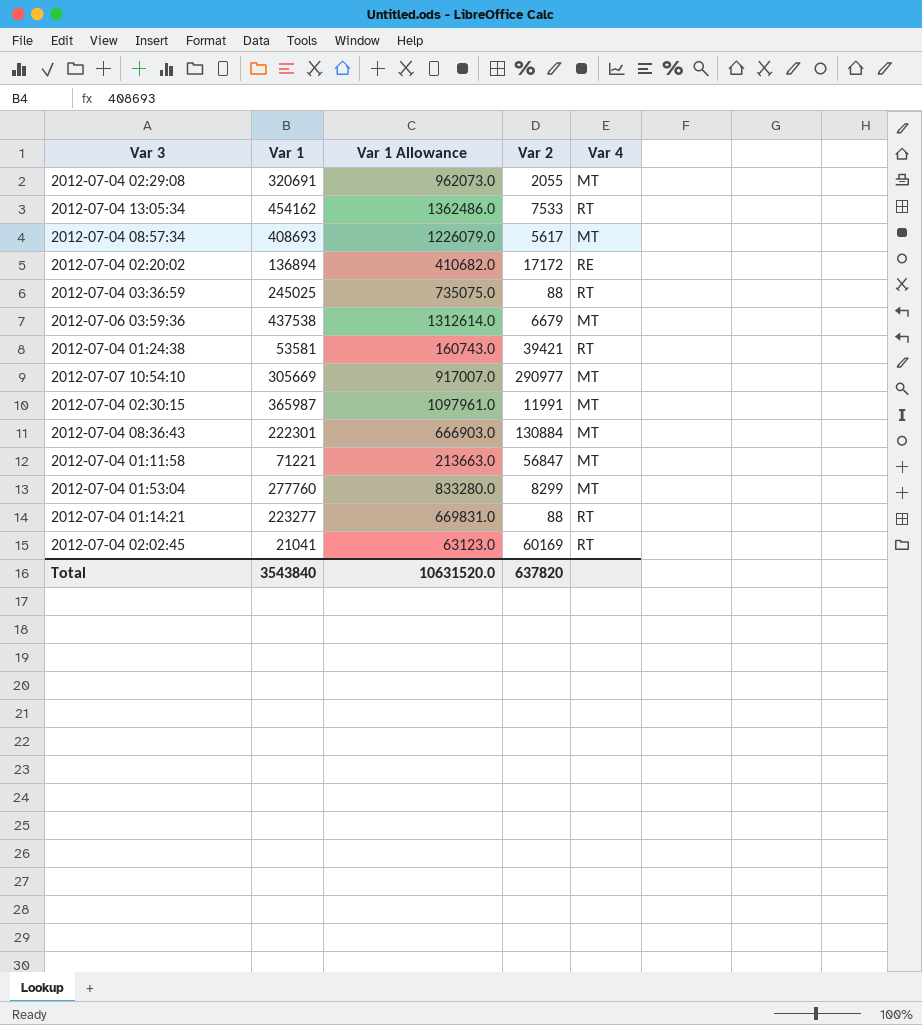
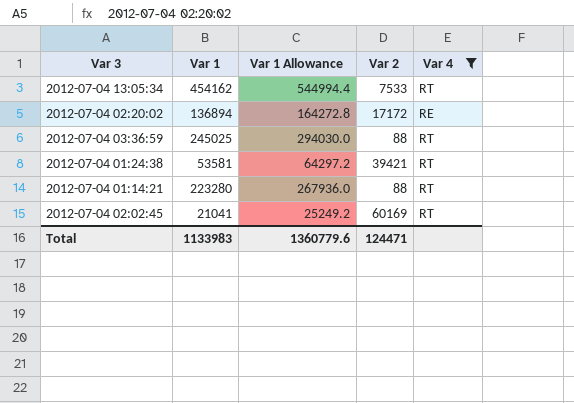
filter: none -> Var 4 != MT
column Var 1 Allowance | formula: [Var 1] * 3 -> [Var 1] * 1.2
2012-07-04 01:14:21 | Var 1: 223277 -> 223280
Total | Var 1: 3543840 -> 1133983
Total | Var 1 Allowance: 10631520.0 -> 1360779.6
Total | Var 2: 637820 -> 124471

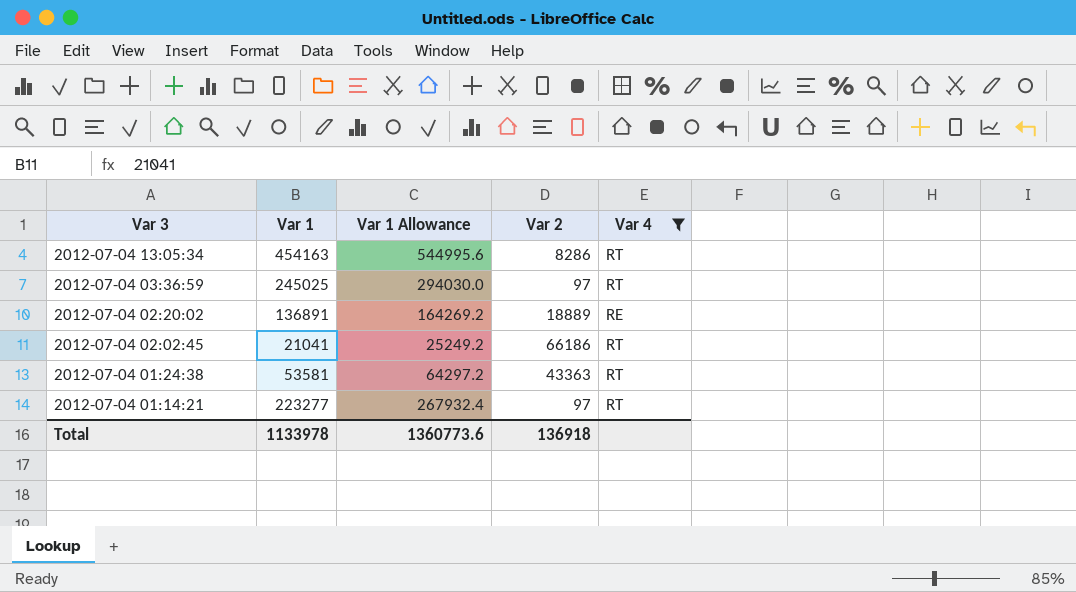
row order: none -> Var 3 descending
2012-07-04 13:05:34 | Var 1: 454162 -> 454163
2012-07-04 13:05:34 | Var 1 Allowance: 544994.4 -> 544995.6
2012-07-04 13:05:34 | Var 2: 7533 -> 8286
2012-07-04 03:36:59 | Var 2: 88 -> 97
2012-07-04 02:20:02 | Var 1: 136894 -> 136891
2012-07-04 02:20:02 | Var 1 Allowance: 164272.8 -> 164269.2
2012-07-04 02:20:02 | Var 2: 17172 -> 18889
2012-07-04 02:02:45 | Var 2: 60169 -> 66186
2012-07-04 01:24:38 | Var 2: 39421 -> 43363
2012-07-04 01:14:21 | Var 1: 223280 -> 223277
2012-07-04 01:14:21 | Var 1 Allowance: 267936.0 -> 267932.4
2012-07-04 01:14:21 | Var 2: 88 -> 97
Total | Var 1: 1133983 -> 1133978
Total | Var 1 Allowance: 1360779.6 -> 1360773.6
Total | Var 2: 124471 -> 136918

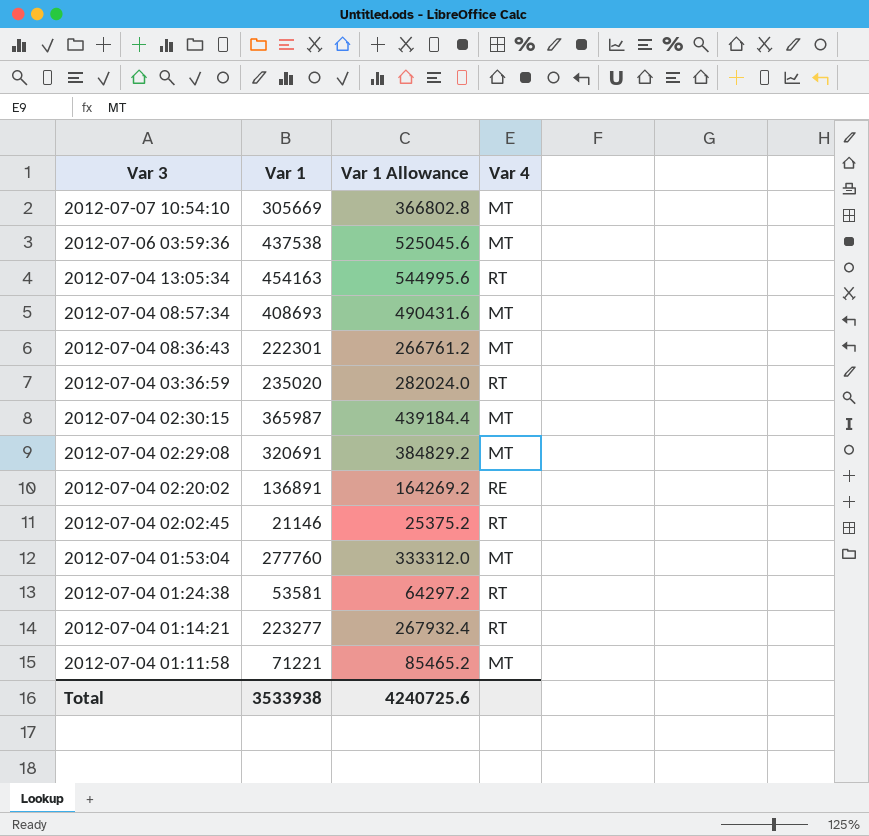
filter: Var 4 != MT -> none
column Var 2 | position: 4 -> none
2012-07-04 03:36:59 | Var 1: 245025 -> 235020
2012-07-04 03:36:59 | Var 1 Allowance: 294030.0 -> 282024.0
2012-07-04 02:02:45 | Var 1: 21041 -> 21146
2012-07-04 02:02:45 | Var 1 Allowance: 25249.2 -> 25375.2
Total | Var 1: 1133978 -> 3533938
Total | Var 1 Allowance: 1360773.6 -> 4240725.6

